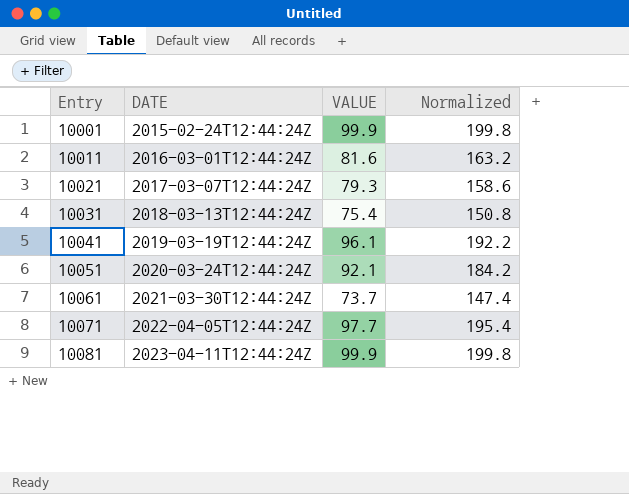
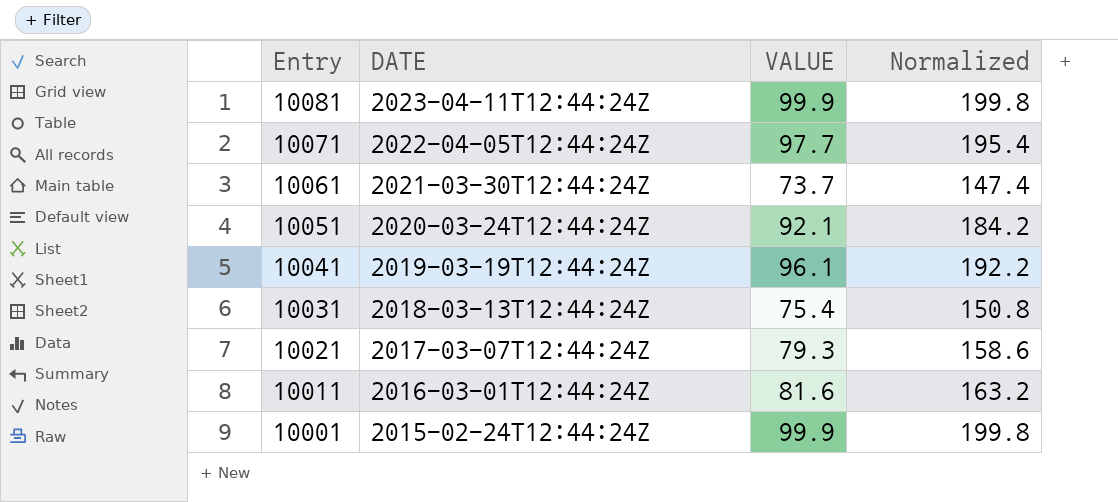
row order: Entry ascending -> Entry descending

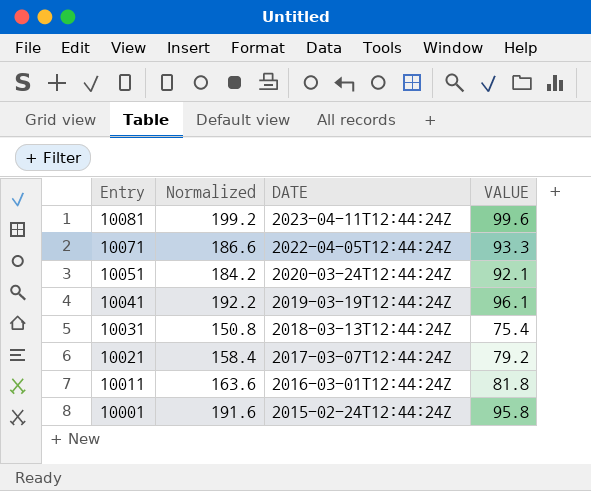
column Normalized | position: 4 -> 2
row 10061: 2021-03-30T12:44:24Z | 73.7 | 147.4 -> none
10081 | Normalized: 199.8 -> 199.2
10081 | VALUE: 99.9 -> 99.6
10071 | Normalized: 195.4 -> 186.6
10071 | VALUE: 97.7 -> 93.3
10021 | Normalized: 158.6 -> 158.4
10021 | VALUE: 79.3 -> 79.2
10011 | Normalized: 163.2 -> 163.6
10011 | VALUE: 81.6 -> 81.8
10001 | Normalized: 199.8 -> 191.6
10001 | VALUE: 99.9 -> 95.8

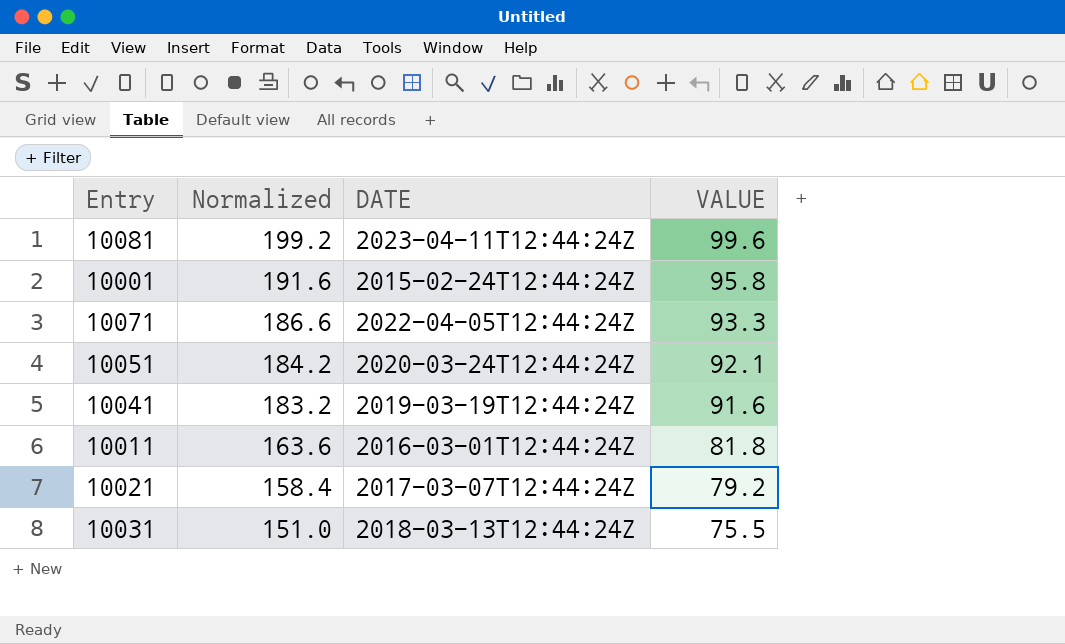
row order: Entry descending -> Normalized descending
10041 | Normalized: 192.2 -> 183.2
10041 | VALUE: 96.1 -> 91.6
10031 | Normalized: 150.8 -> 151.0
10031 | VALUE: 75.4 -> 75.5

